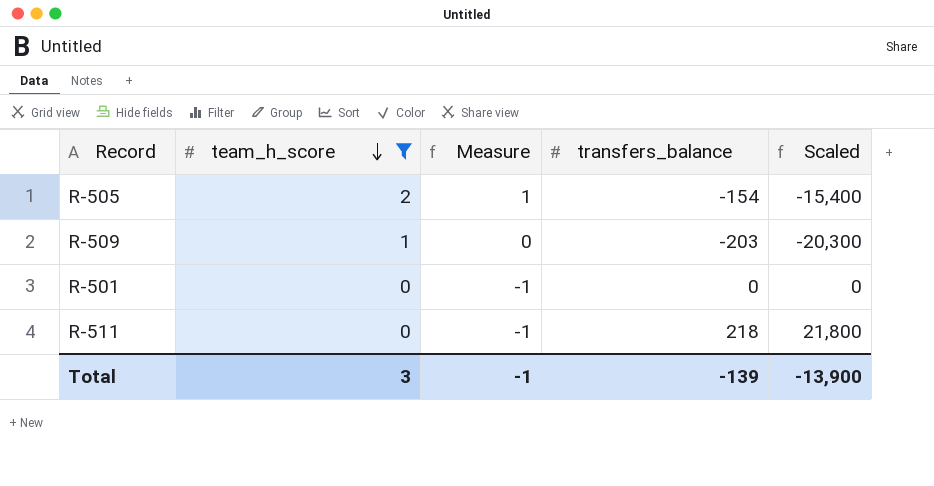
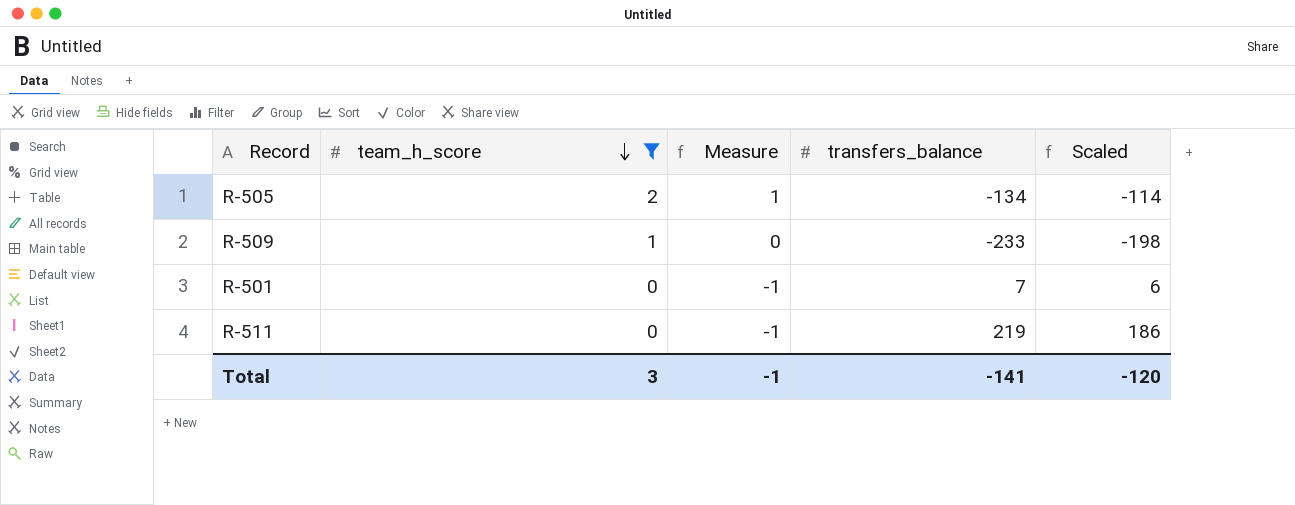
column Scaled | formula: [transfers_balance] * 100 -> [transfers_balance] * 0.85
R-505 | transfers_balance: -154 -> -134
R-509 | transfers_balance: -203 -> -233
R-501 | transfers_balance: 0 -> 7
R-511 | transfers_balance: 218 -> 219
Total | transfers_balance: -139 -> -141
Total | Scaled: -13,900 -> -120

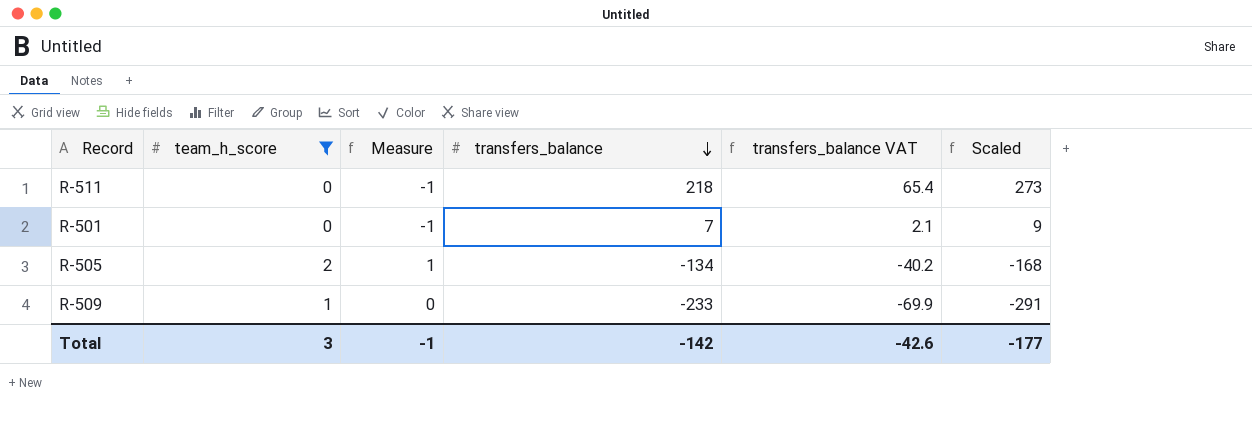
row order: team_h_score descending -> transfers_balance descending
column transfers_balance VAT | formula: none -> [transfers_balance] * 0.3
column Scaled | formula: [transfers_balance] * 0.85 -> [transfers_balance] * 1.25
R-511 | transfers_balance: 219 -> 218
Total | transfers_balance: -141 -> -142
Total | Scaled: -120 -> -177

